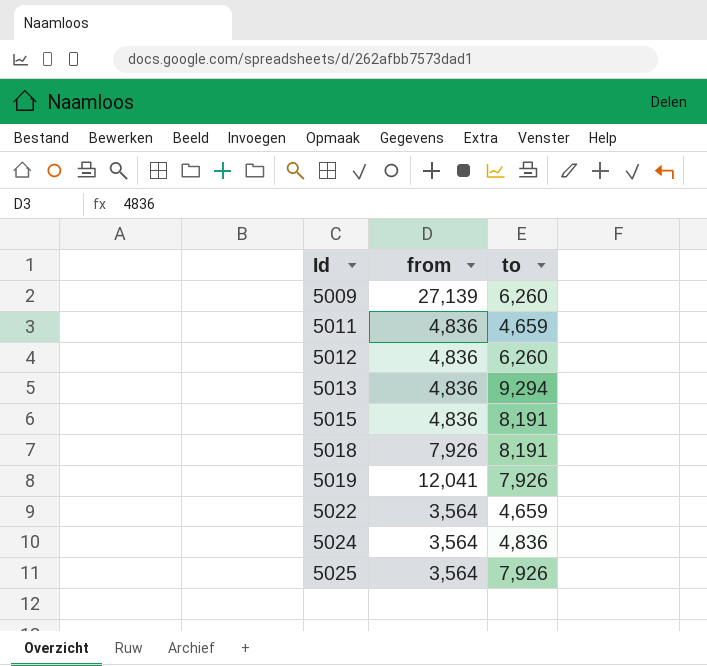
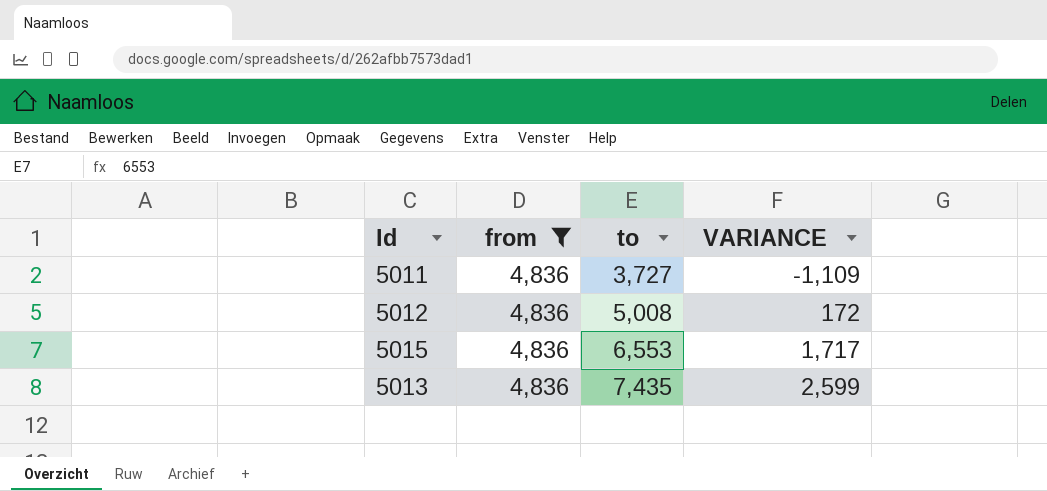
filter: none -> from = 4,836
row order: Id ascending -> to ascending
column VARIANCE | formula: none -> [to] - [from]
5011 | to: 4,659 -> 3,727
5012 | to: 6,260 -> 5,008
5015 | to: 8,191 -> 6,553
5013 | to: 9,294 -> 7,435

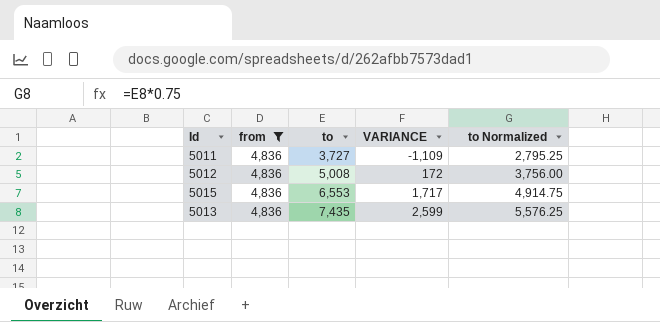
column to Normalized | formula: none -> [to] * 0.75

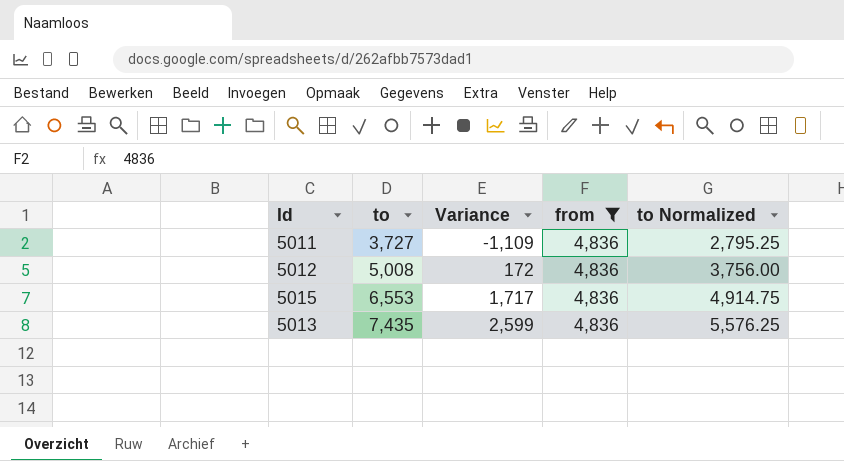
column name: VARIANCE -> Variance
column from | position: 2 -> 4

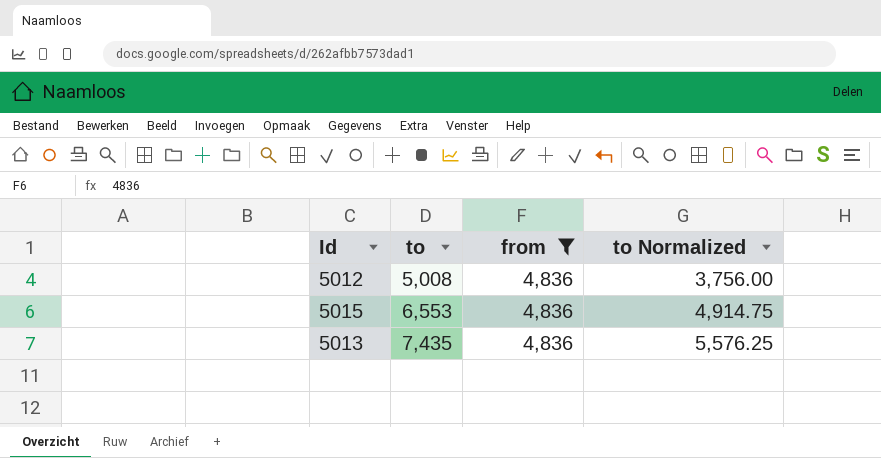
column Variance | formula: [to] - [from] -> none
row 5011: 3,727 | -1,109 | 4,836 | 2,795.25 -> none

